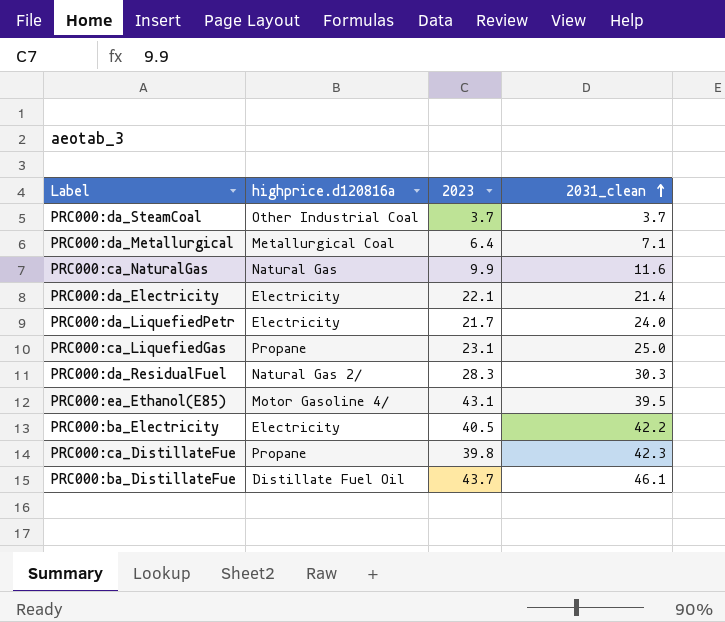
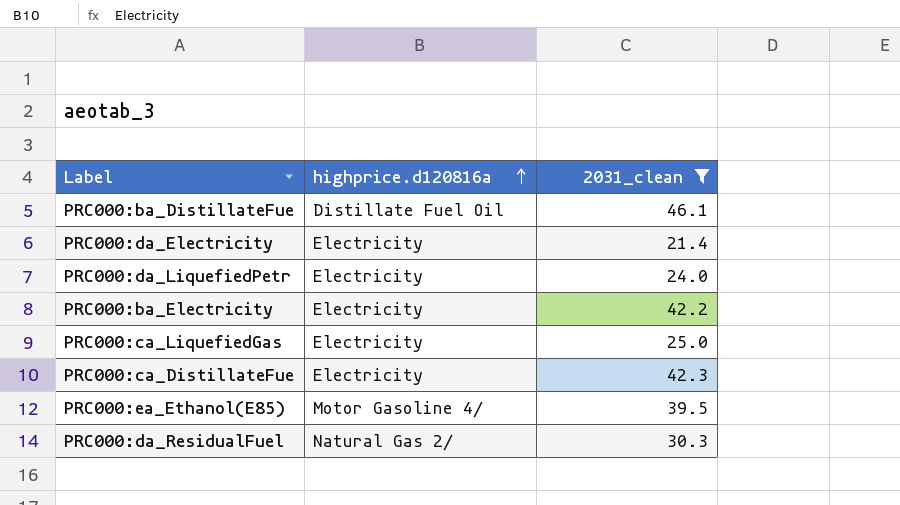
filter: none -> 2031_clean >= 21.4
row order: 2031_clean ascending -> highprice.d120816a ascending
column 2023 | position: 3 -> none
PRC000:ca_LiquefiedGas | highprice.d120816a: Propane -> Electricity
PRC000:ca_DistillateFue | highprice.d120816a: Propane -> Electricity

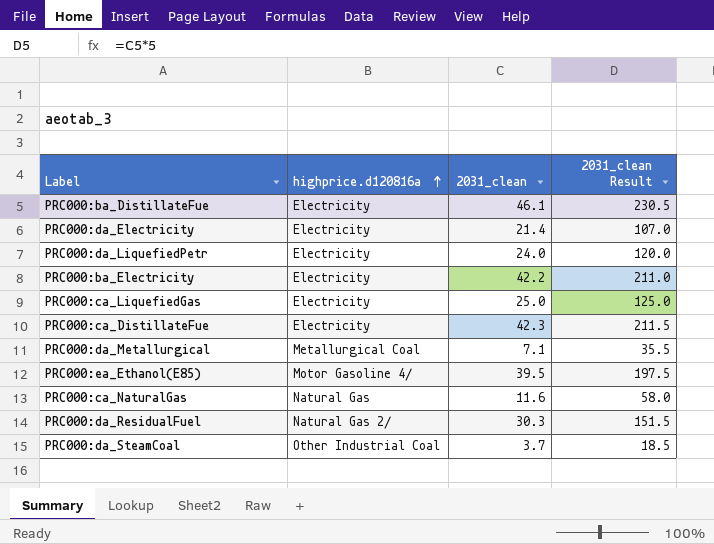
filter: 2031_clean >= 21.4 -> none
column 2031_clean Result | formula: none -> [2031_clean] * 5
PRC000:ba_DistillateFue | highprice.d120816a: Distillate Fuel Oil -> Electricity

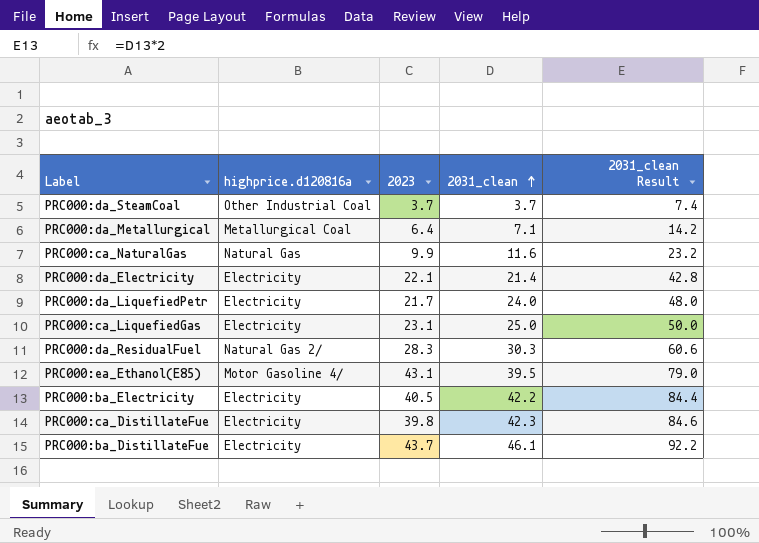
row order: highprice.d120816a ascending -> 2031_clean ascending
column 2023 | position: none -> 3
column 2031_clean Result | formula: [2031_clean] * 5 -> [2031_clean] * 2

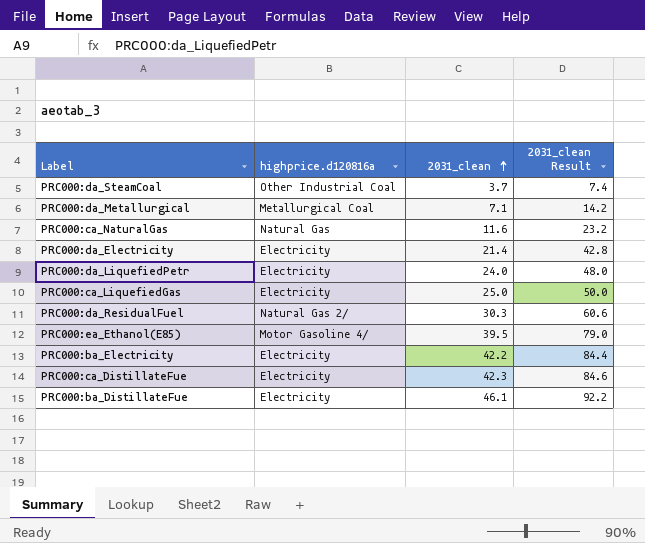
column 2023 | position: 3 -> none

